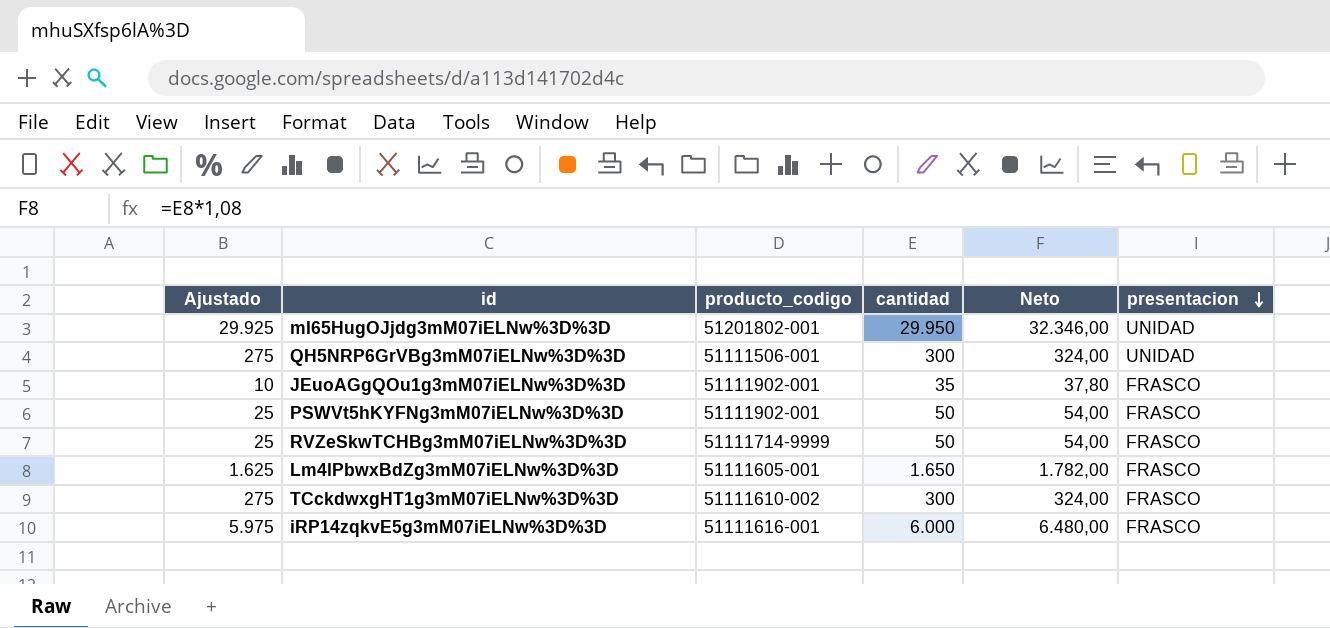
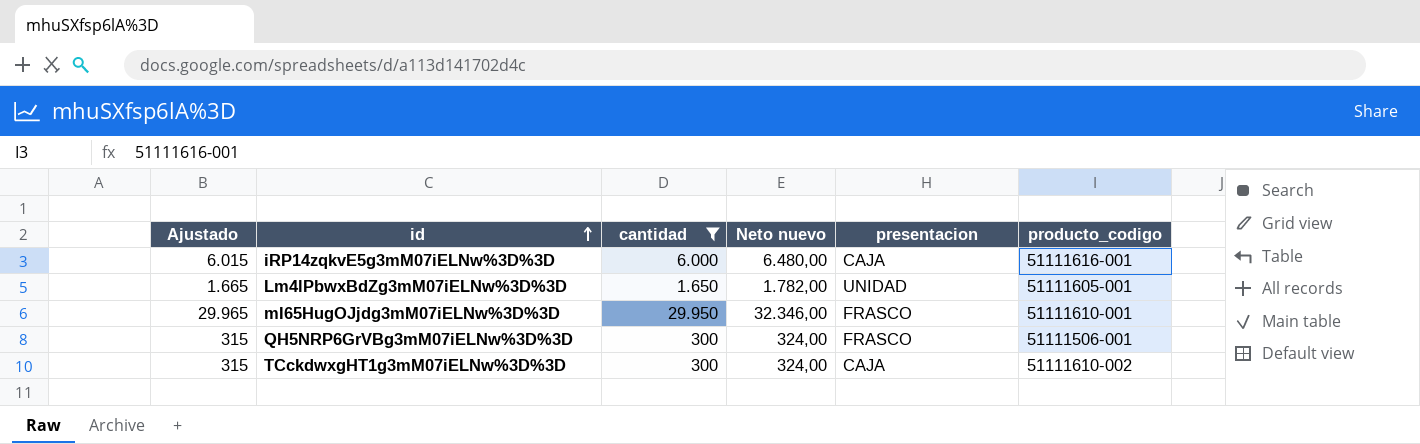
filter: none -> cantidad >= 300
row order: presentacion descending -> id ascending
column Ajustado | formula: [cantidad] - 25 -> [cantidad] + 15
column name: Neto -> Neto nuevo
column producto_codigo | position: 3 -> 6
iRP14zqkvE5g3mM07iELNw%3D%3D | presentacion: FRASCO -> CAJA
Lm4lPbwxBdZg3mM07iELNw%3D%3D | presentacion: FRASCO -> UNIDAD
mI65HugOJjdg3mM07iELNw%3D%3D | presentacion: UNIDAD -> FRASCO
mI65HugOJjdg3mM07iELNw%3D%3D | producto_codigo: 51201802-001 -> 51111610-001
QH5NRP6GrVBg3mM07iELNw%3D%3D | presentacion: UNIDAD -> FRASCO
TCckdwxgHT1g3mM07iELNw%3D%3D | presentacion: FRASCO -> CAJA

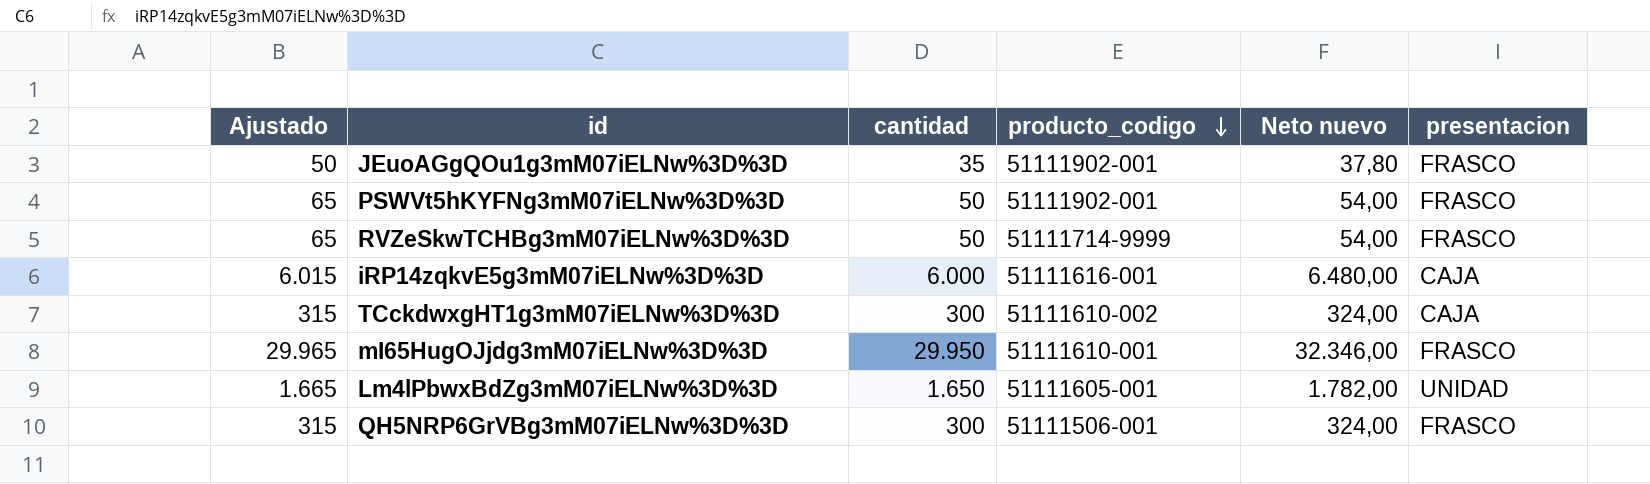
filter: cantidad >= 300 -> none
row order: id ascending -> producto_codigo descending
column producto_codigo | position: 6 -> 4

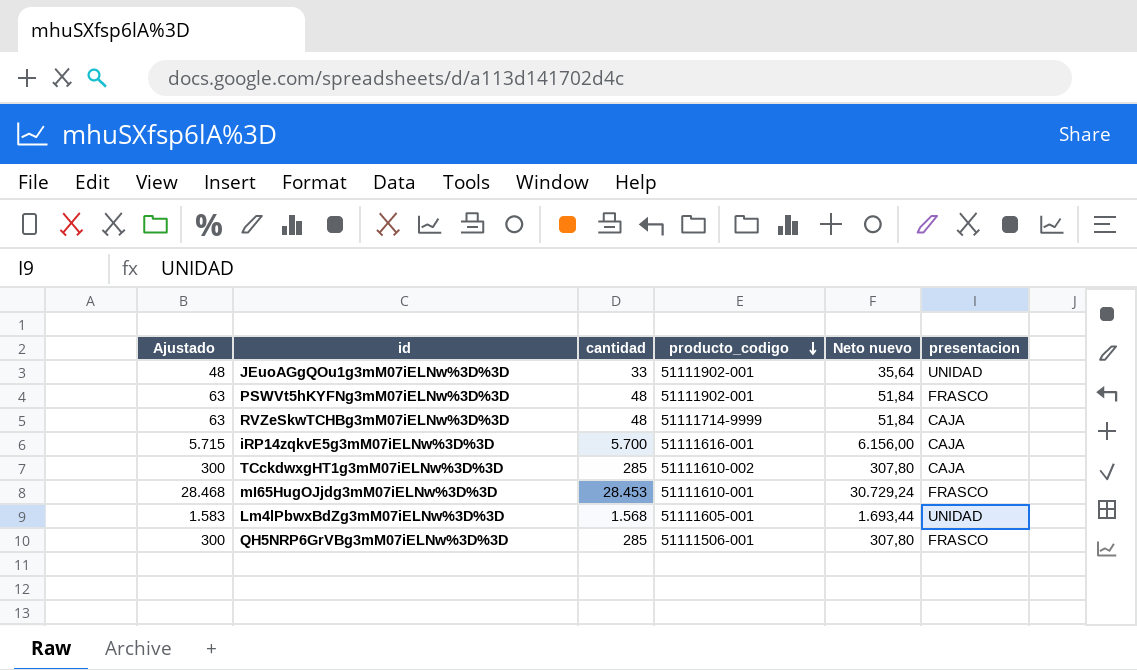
JEuoAGgQOu1g3mM07iELNw%3D%3D | Ajustado: 50 -> 48
JEuoAGgQOu1g3mM07iELNw%3D%3D | cantidad: 35 -> 33
JEuoAGgQOu1g3mM07iELNw%3D%3D | Neto nuevo: 37,80 -> 35,64
JEuoAGgQOu1g3mM07iELNw%3D%3D | presentacion: FRASCO -> UNIDAD
PSWVt5hKYFNg3mM07iELNw%3D%3D | Ajustado: 65 -> 63
PSWVt5hKYFNg3mM07iELNw%3D%3D | cantidad: 50 -> 48
PSWVt5hKYFNg3mM07iELNw%3D%3D | Neto nuevo: 54,00 -> 51,84
RVZeSkwTCHBg3mM07iELNw%3D%3D | Ajustado: 65 -> 63
RVZeSkwTCHBg3mM07iELNw%3D%3D | cantidad: 50 -> 48
RVZeSkwTCHBg3mM07iELNw%3D%3D | Neto nuevo: 54,00 -> 51,84
RVZeSkwTCHBg3mM07iELNw%3D%3D | presentacion: FRASCO -> CAJA
iRP14zqkvE5g3mM07iELNw%3D%3D | Ajustado: 6.015 -> 5.715
iRP14zqkvE5g3mM07iELNw%3D%3D | cantidad: 6.000 -> 5.700
iRP14zqkvE5g3mM07iELNw%3D%3D | Neto nuevo: 6.480,00 -> 6.156,00
TCckdwxgHT1g3mM07iELNw%3D%3D | Ajustado: 315 -> 300
TCckdwxgHT1g3mM07iELNw%3D%3D | cantidad: 300 -> 285
TCckdwxgHT1g3mM07iELNw%3D%3D | Neto nuevo: 324,00 -> 307,80
mI65HugOJjdg3mM07iELNw%3D%3D | Ajustado: 29.965 -> 28.468
mI65HugOJjdg3mM07iELNw%3D%3D | cantidad: 29.950 -> 28.453
mI65HugOJjdg3mM07iELNw%3D%3D | Neto nuevo: 32.346,00 -> 30.729,24
Lm4lPbwxBdZg3mM07iELNw%3D%3D | Ajustado: 1.665 -> 1.583
Lm4lPbwxBdZg3mM07iELNw%3D%3D | cantidad: 1.650 -> 1.568
Lm4lPbwxBdZg3mM07iELNw%3D%3D | Neto nuevo: 1.782,00 -> 1.693,44
QH5NRP6GrVBg3mM07iELNw%3D%3D | Ajustado: 315 -> 300
QH5NRP6GrVBg3mM07iELNw%3D%3D | cantidad: 300 -> 285
QH5NRP6GrVBg3mM07iELNw%3D%3D | Neto nuevo: 324,00 -> 307,80

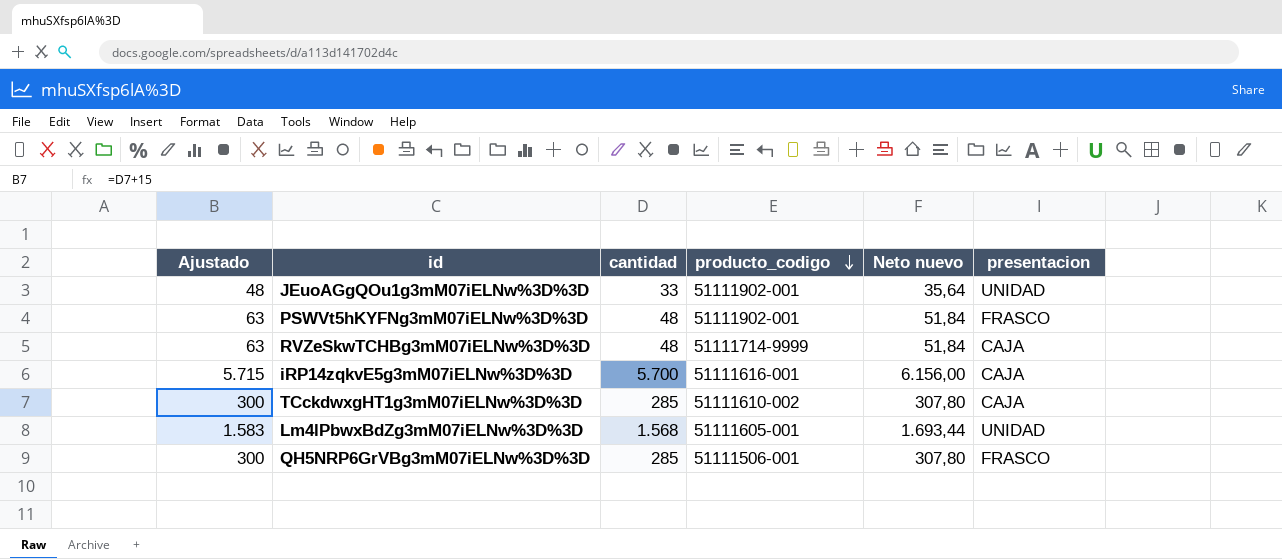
row mI65HugOJjdg3mM07iELNw%3D%3D: 28.468 | 28.453 | 51111610-001 | 30.729,24 | FRASCO -> none

